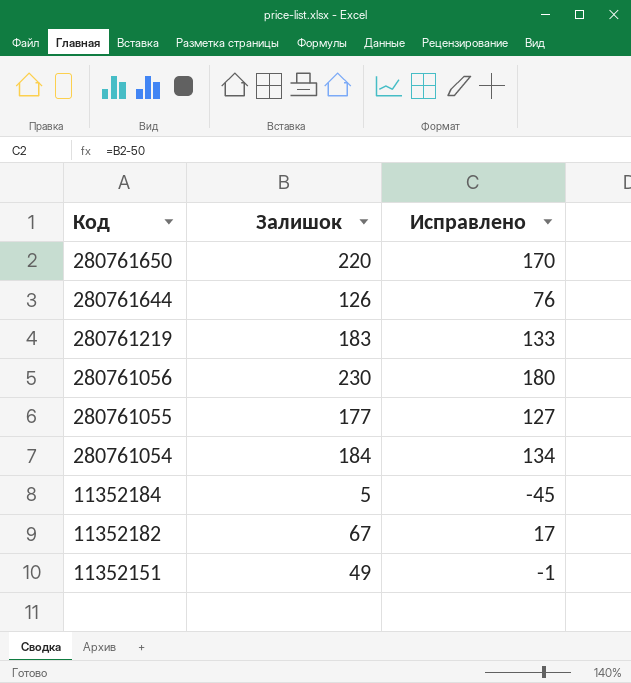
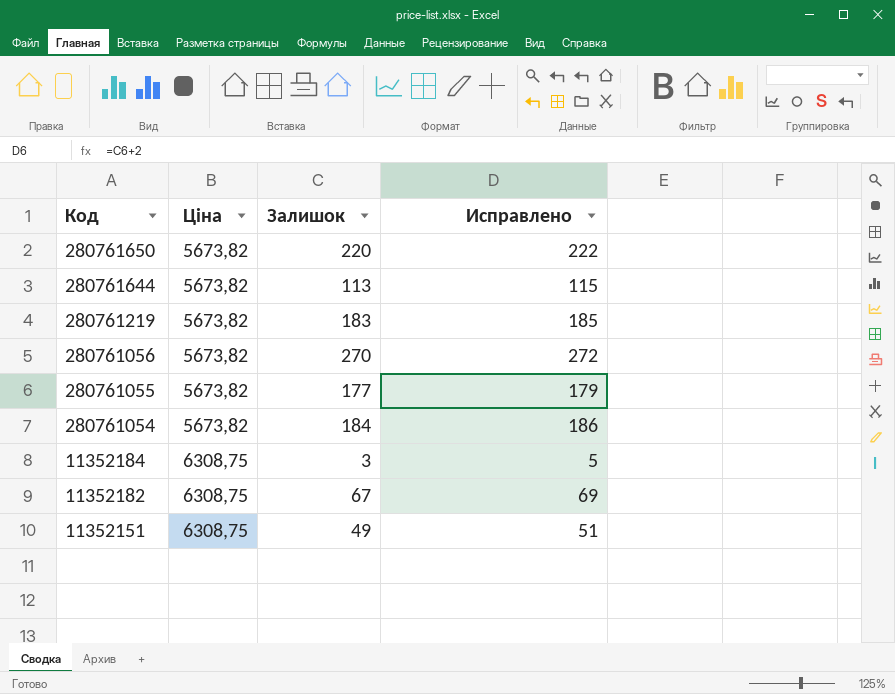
column Ціна | position: none -> 2
column Исправлено | formula: [Залишок] - 50 -> [Залишок] + 2
280761644 | Залишок: 126 -> 113
280761056 | Залишок: 230 -> 270
11352184 | Залишок: 5 -> 3

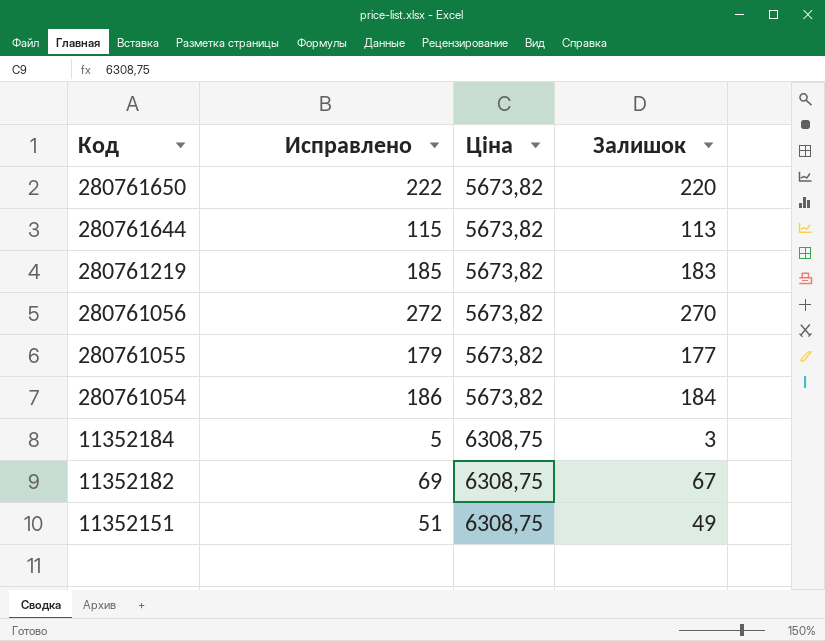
column Исправлено | position: 4 -> 2

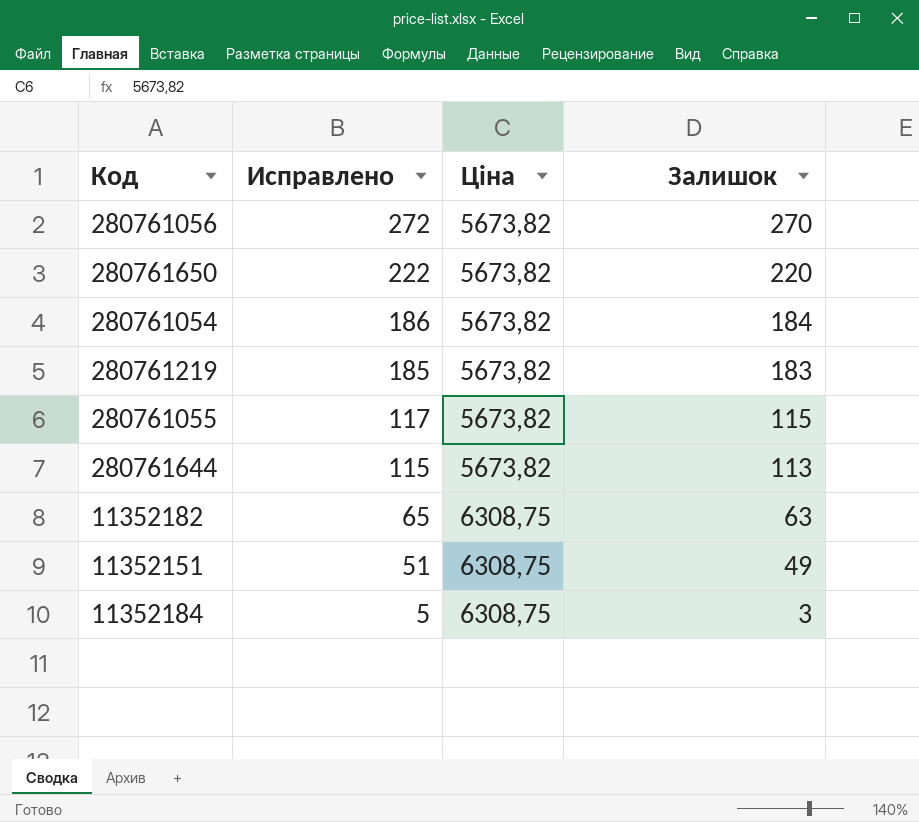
row order: Код descending -> Исправлено descending
280761055 | Исправлено: 179 -> 117
280761055 | Залишок: 177 -> 115
11352182 | Исправлено: 69 -> 65
11352182 | Залишок: 67 -> 63

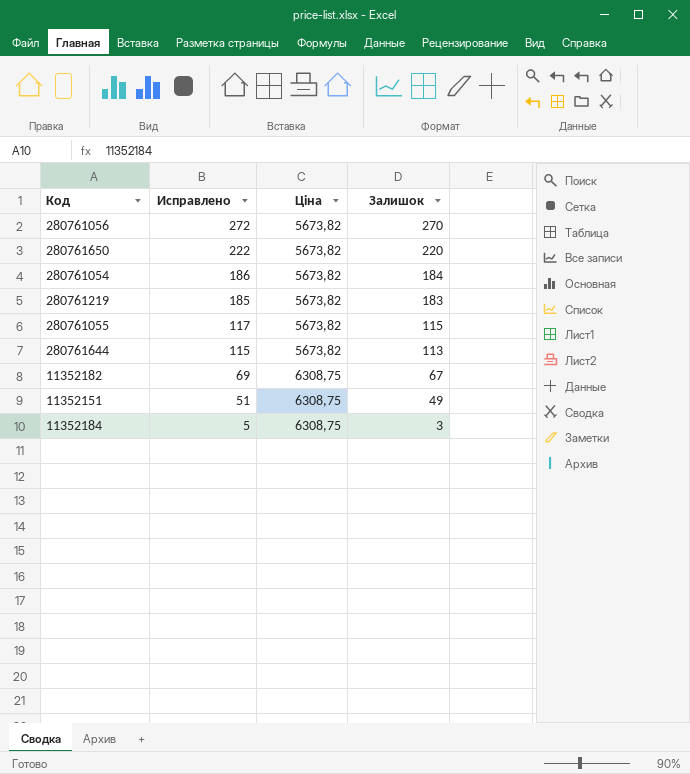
11352182 | Исправлено: 65 -> 69
11352182 | Залишок: 63 -> 67

